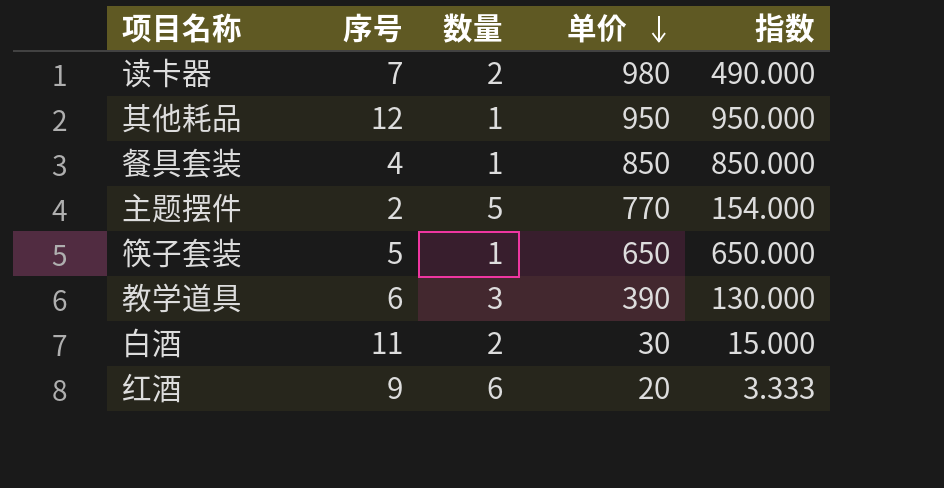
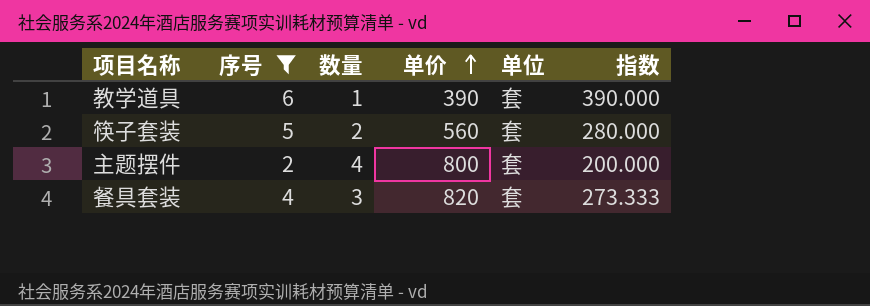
filter: none -> 序号 <= 6
row order: 单价 descending -> 单价 ascending
column 单位 | position: none -> 5
教学道具 | 数量: 3 -> 1
教学道具 | 指数: 130.000 -> 390.000
筷子套装 | 数量: 1 -> 2
筷子套装 | 单价: 650 -> 560
筷子套装 | 指数: 650.000 -> 280.000
主题摆件 | 数量: 5 -> 4
主题摆件 | 单价: 770 -> 800
主题摆件 | 指数: 154.000 -> 200.000
餐具套装 | 数量: 1 -> 3
餐具套装 | 单价: 850 -> 820
餐具套装 | 指数: 850.000 -> 273.333

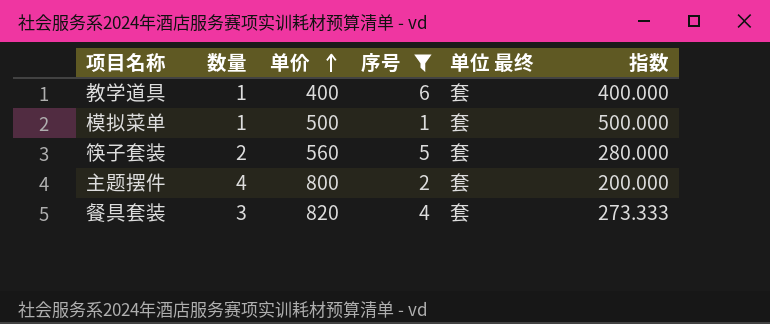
column 序号 | position: 2 -> 4
column name: 单位 -> 单位 最终
教学道具 | 单价: 390 -> 400
教学道具 | 指数: 390.000 -> 400.000
row 模拟菜单: none -> 1 | 500 | 1 | 套 | 500.000

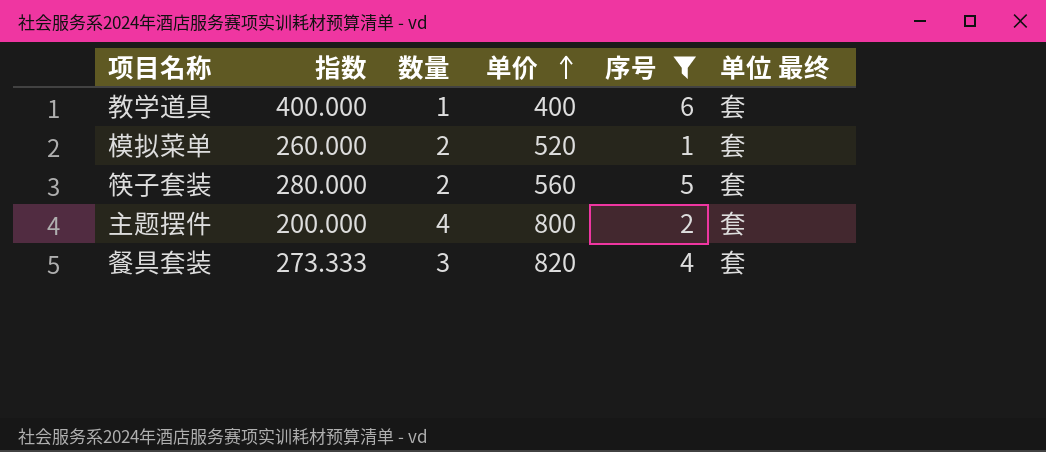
column 指数 | position: 6 -> 2
模拟菜单 | 指数: 500.000 -> 260.000
模拟菜单 | 数量: 1 -> 2
模拟菜单 | 单价: 500 -> 520

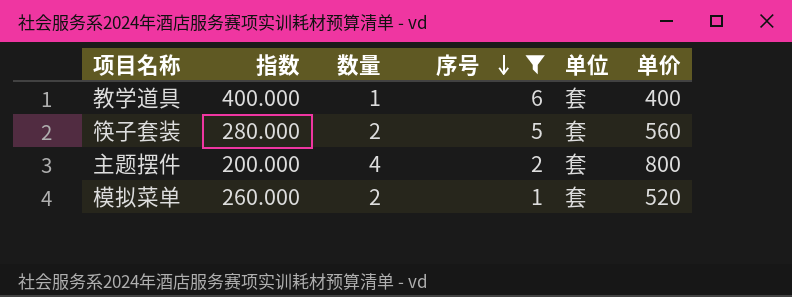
row order: 单价 ascending -> 序号 descending
column name: 单位 最终 -> 单位
column 单价 | position: 4 -> 6
row 餐具套装: 273.333 | 3 | 820 | 4 | 套 -> none

